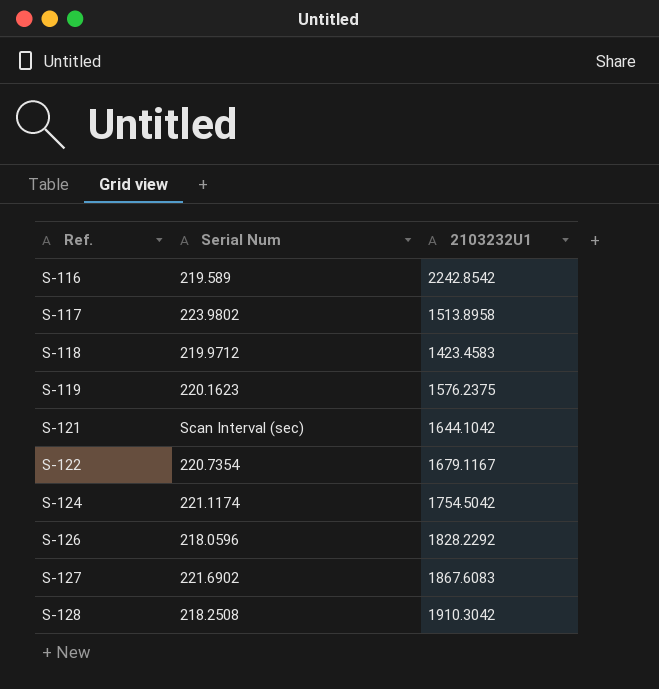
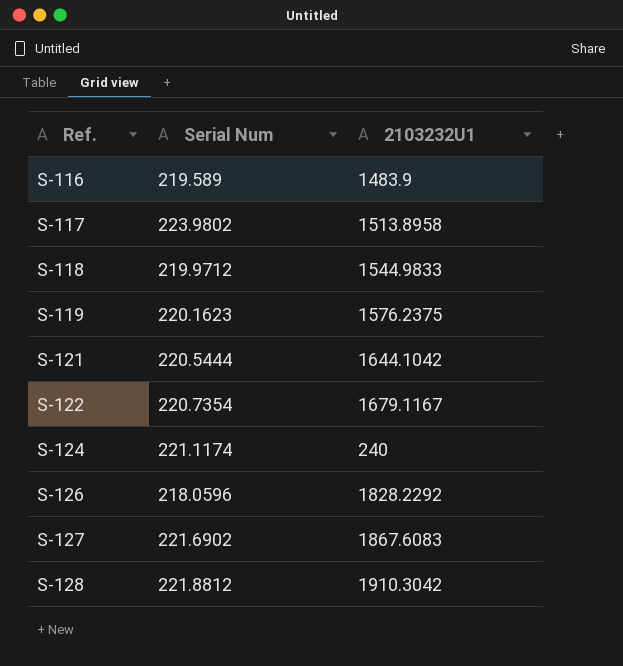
S-116 | 2103232U1: 2242.8542 -> 1483.9
S-118 | 2103232U1: 1423.4583 -> 1544.9833
S-121 | Serial Num: Scan Interval (sec) -> 220.5444
S-124 | 2103232U1: 1754.5042 -> 240
S-128 | Serial Num: 218.2508 -> 221.8812

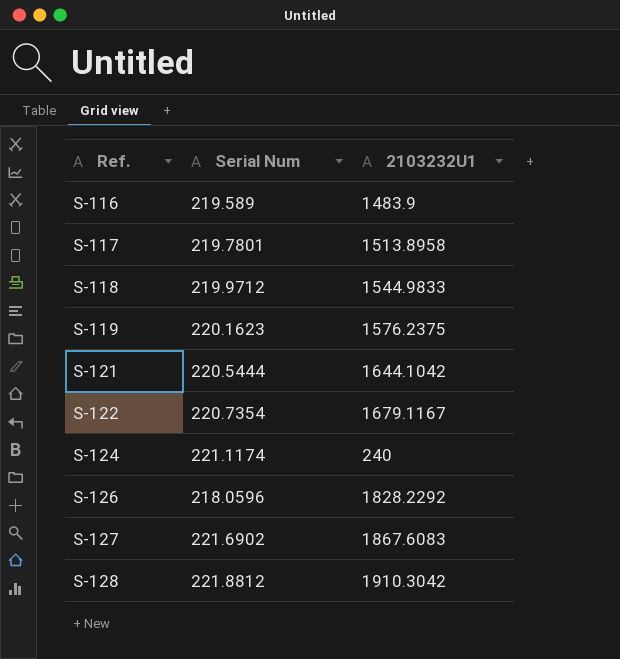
S-117 | Serial Num: 223.9802 -> 219.7801

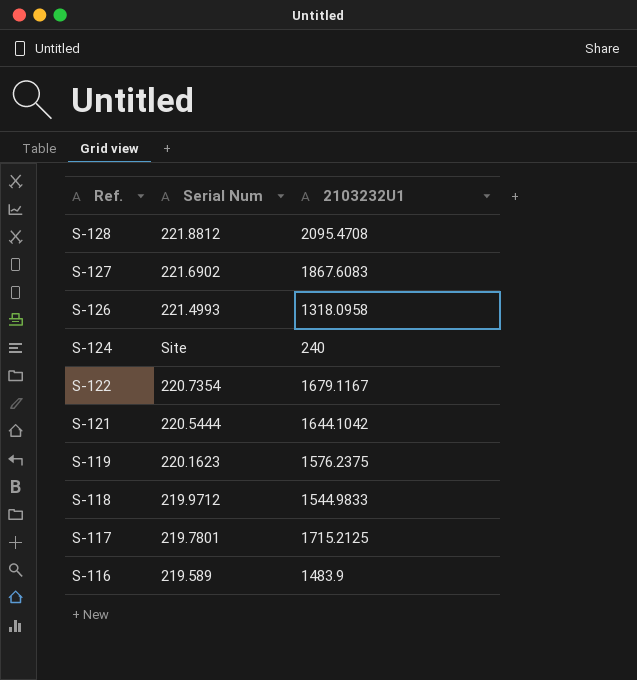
row order: Ref. ascending -> Ref. descending
S-128 | 2103232U1: 1910.3042 -> 2095.4708
S-126 | Serial Num: 218.0596 -> 221.4993
S-126 | 2103232U1: 1828.2292 -> 1318.0958
S-124 | Serial Num: 221.1174 -> Site
S-117 | 2103232U1: 1513.8958 -> 1715.2125

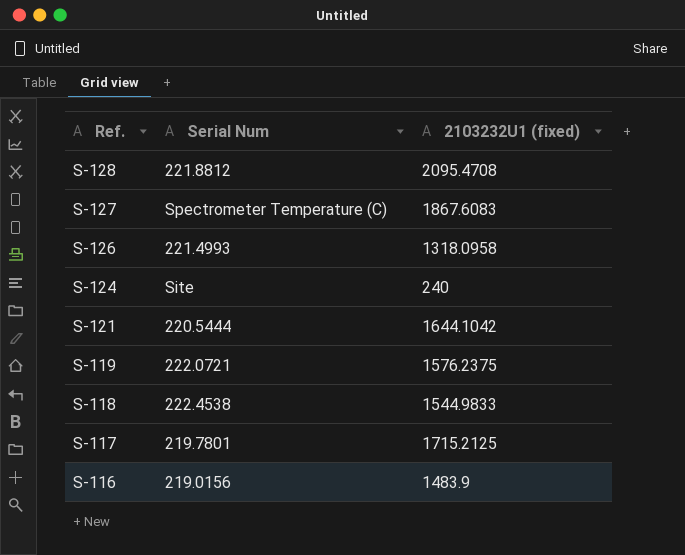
column name: 2103232U1 -> 2103232U1 (fixed)
row S-122: 220.7354 | 1679.1167 -> none
S-127 | Serial Num: 221.6902 -> Spectrometer Temperature (C)
S-119 | Serial Num: 220.1623 -> 222.0721
S-118 | Serial Num: 219.9712 -> 222.4538
S-116 | Serial Num: 219.589 -> 219.0156

